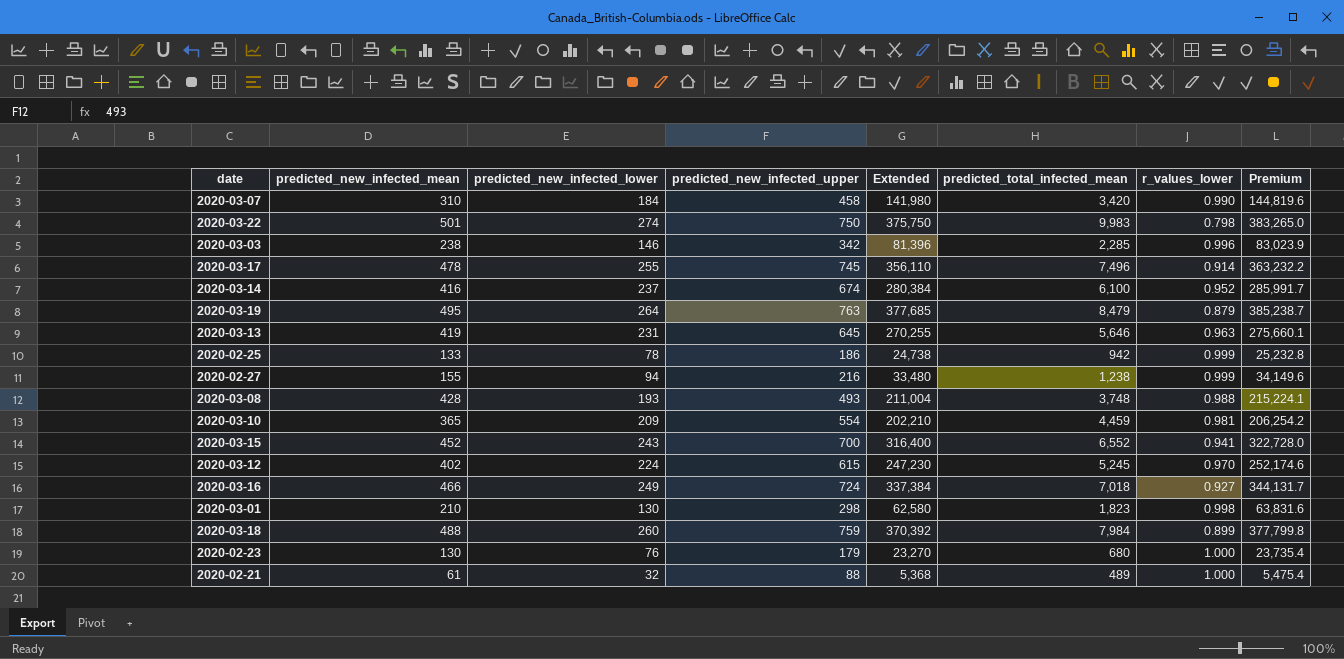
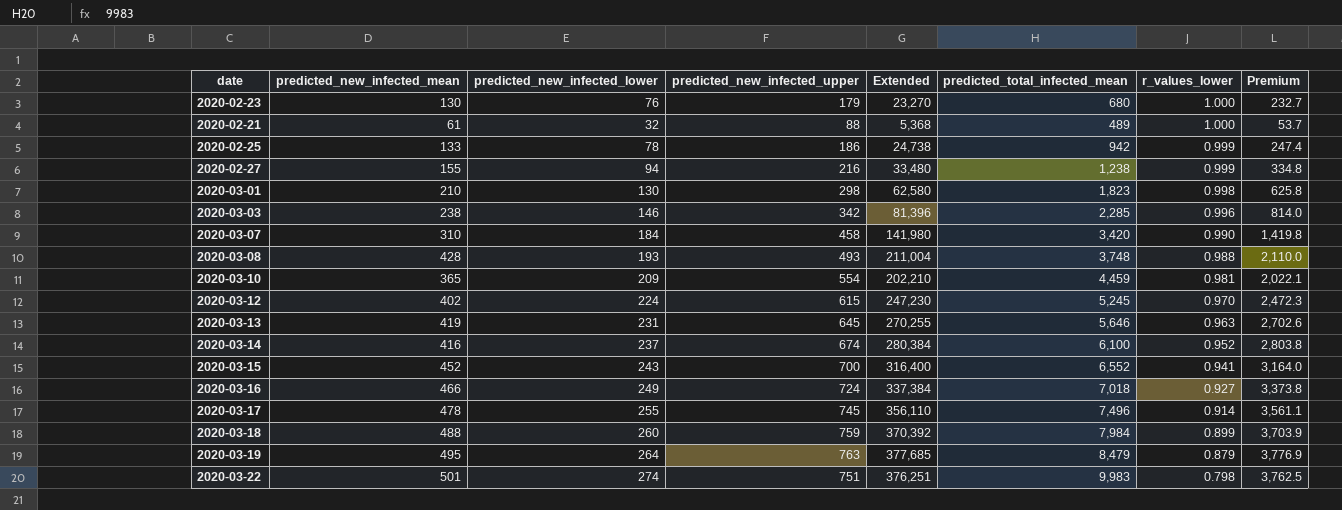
row order: none -> r_values_lower descending
column Premium | formula: [Extended] * 1.02 -> [Extended] * 0.01
2020-03-22 | predicted_new_infected_upper: 750 -> 751
2020-03-22 | Extended: 375,750 -> 376,251

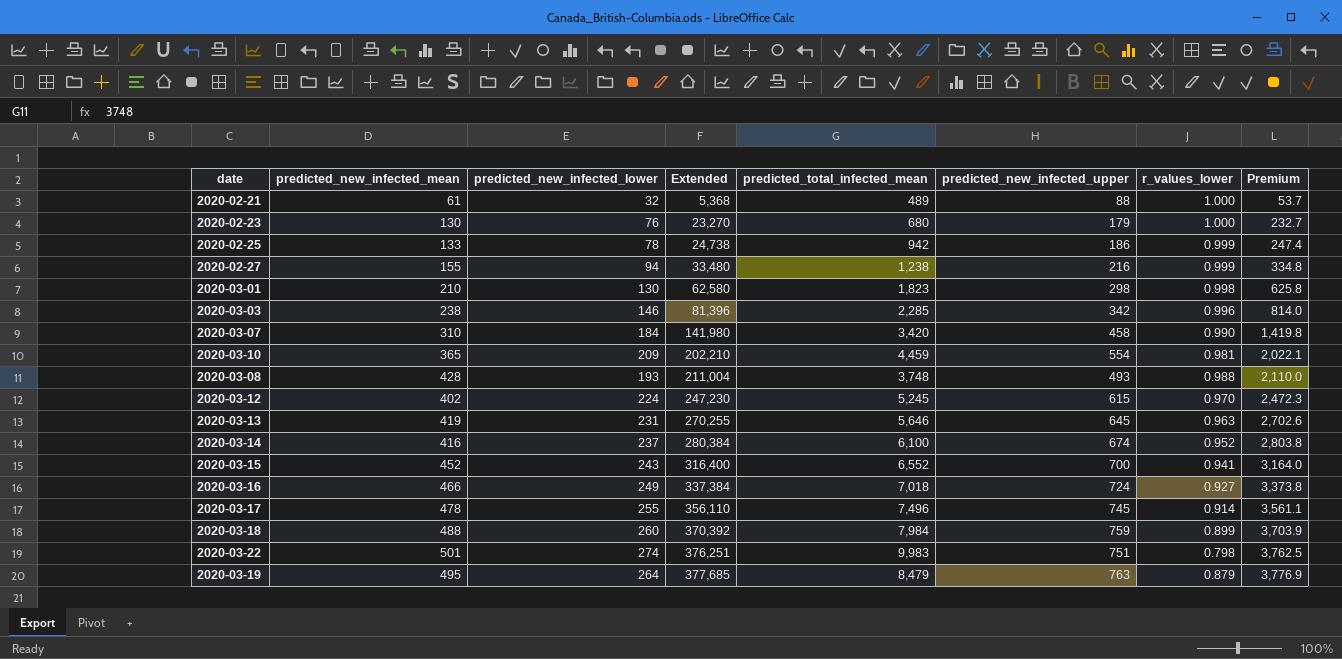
row order: r_values_lower descending -> Extended ascending
column predicted_new_infected_upper | position: 4 -> 6

